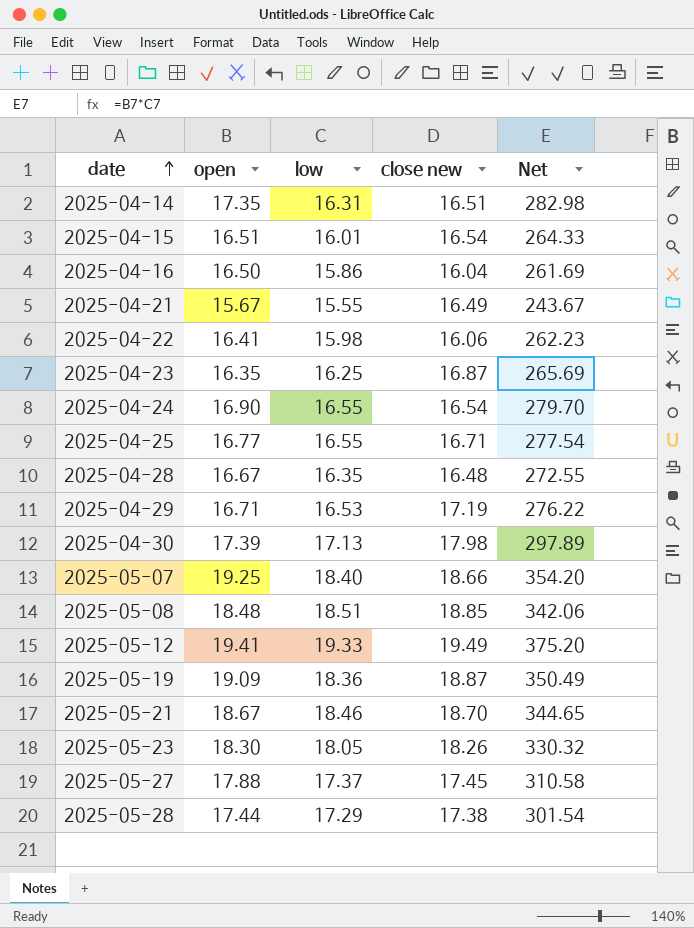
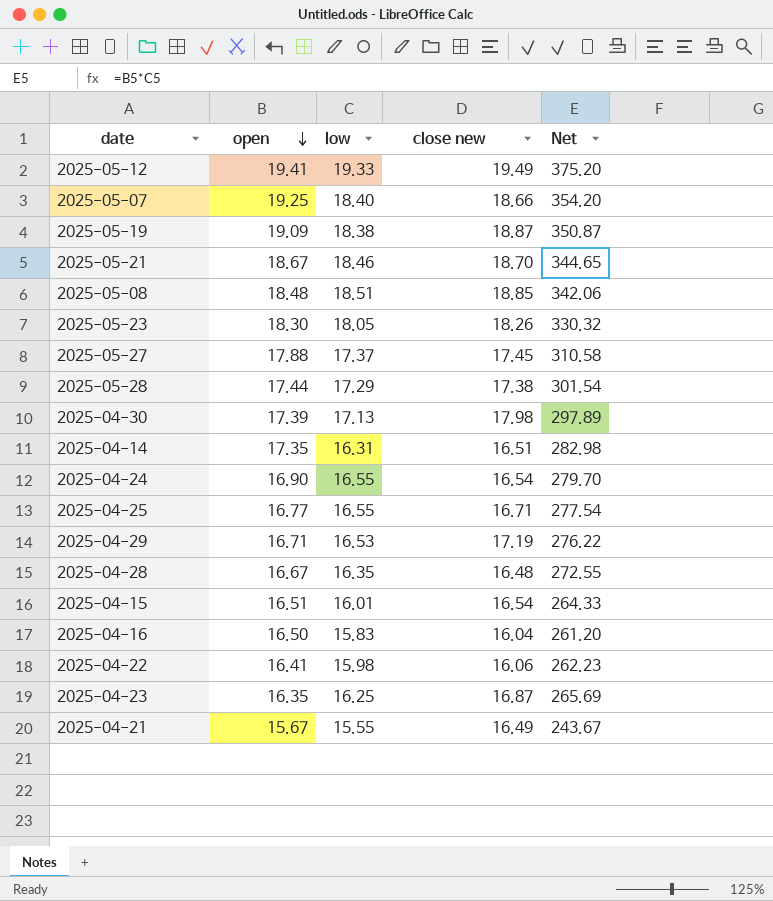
row order: date ascending -> open descending
2025-05-19 | low: 18.36 -> 18.38
2025-05-19 | Net: 350.49 -> 350.87
2025-04-16 | low: 15.86 -> 15.83
2025-04-16 | Net: 261.69 -> 261.20

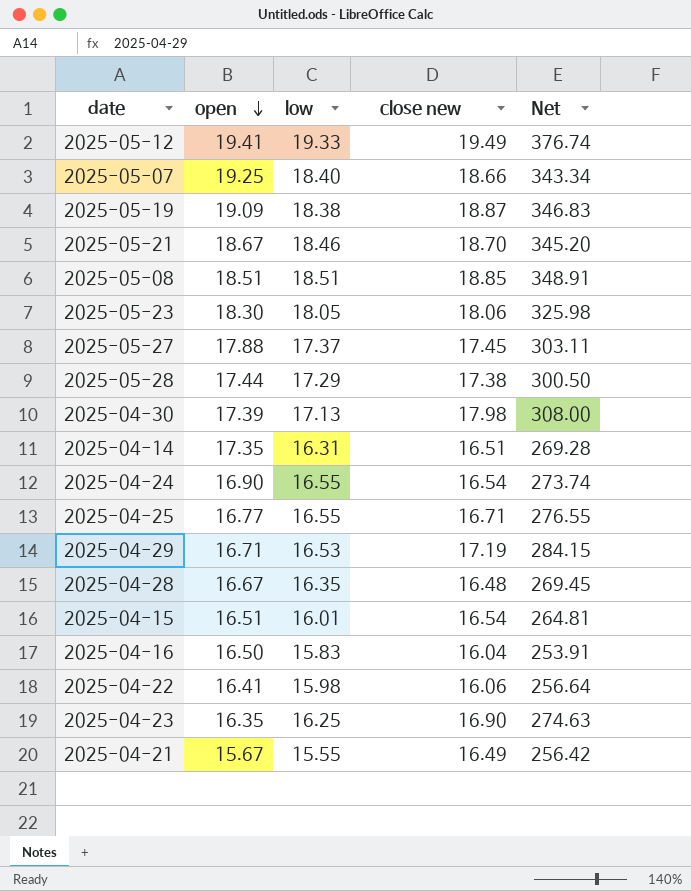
column Net | formula: [open] * [low] -> [low] * [close new]
2025-05-08 | open: 18.48 -> 18.51
2025-05-23 | close new: 18.26 -> 18.06
2025-04-23 | close new: 16.87 -> 16.90

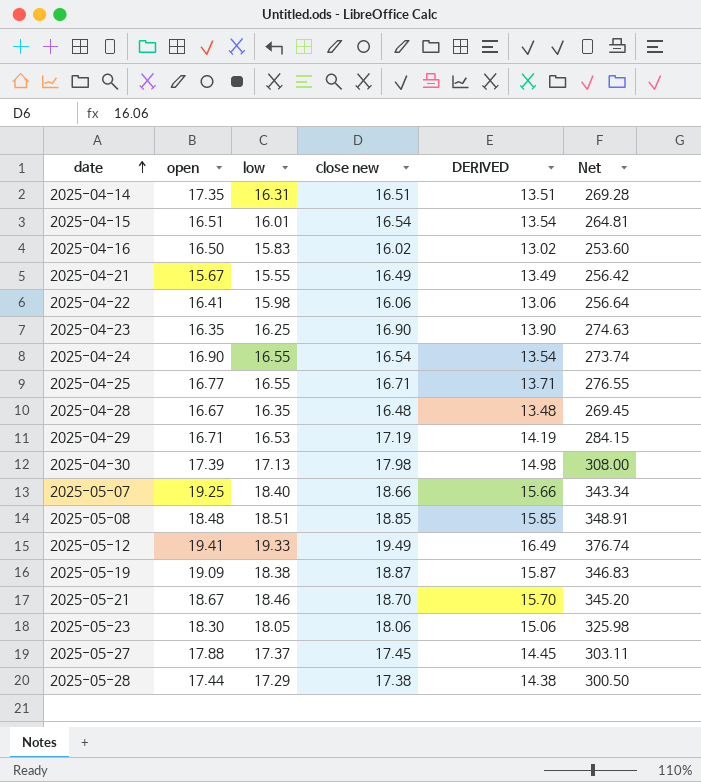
row order: open descending -> date ascending
column DERIVED | formula: none -> [close new] - 3
2025-04-16 | close new: 16.04 -> 16.02
2025-04-16 | Net: 253.91 -> 253.60
2025-05-08 | open: 18.51 -> 18.48

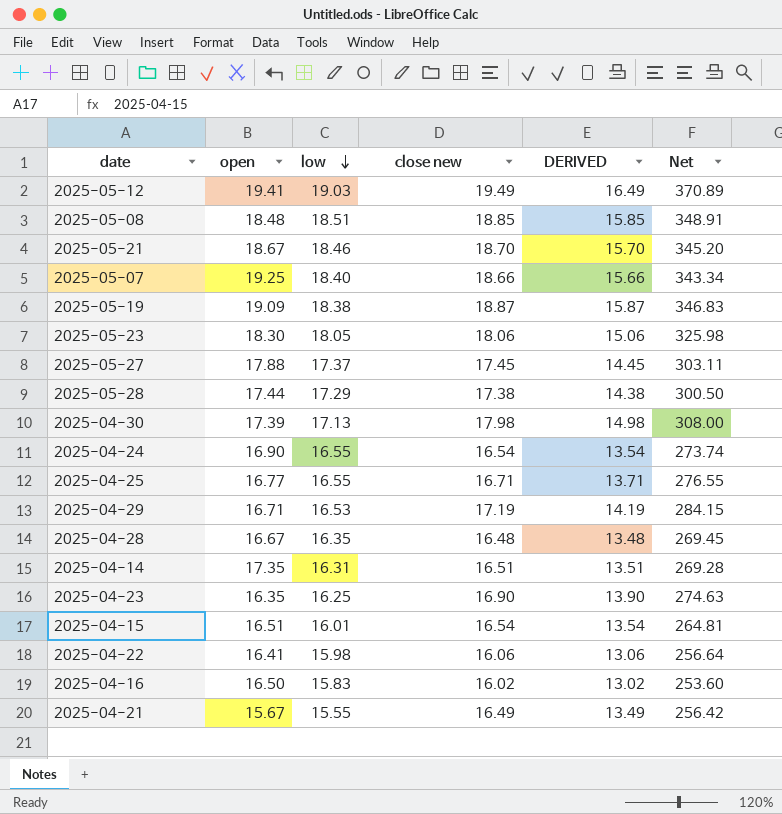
row order: date ascending -> low descending
2025-05-12 | low: 19.33 -> 19.03
2025-05-12 | Net: 376.74 -> 370.89

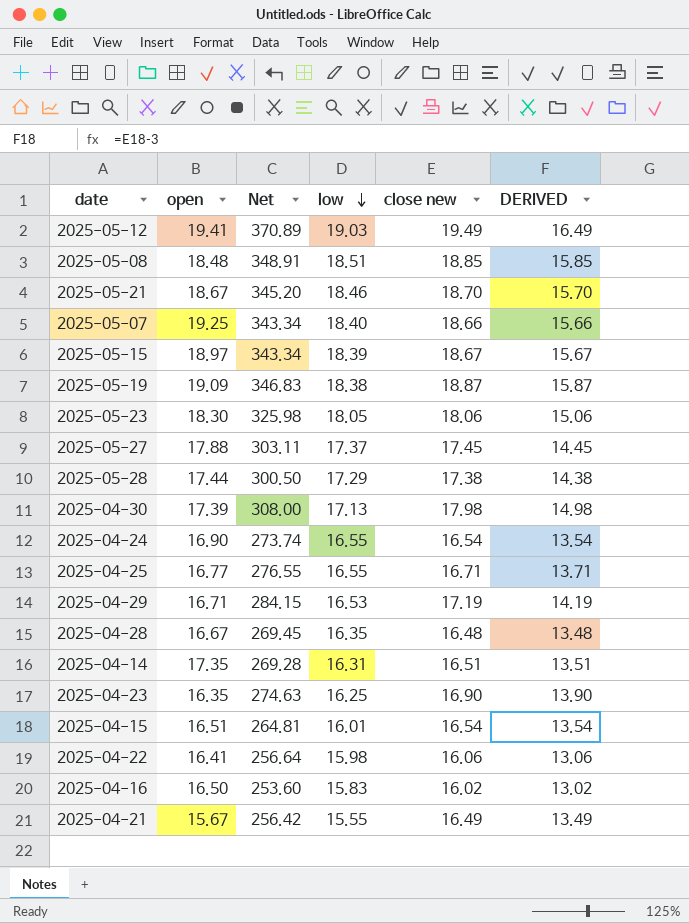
column Net | position: 6 -> 3
row 2025-05-15: none -> 18.97 | 343.34 | 18.39 | 18.67 | 15.67

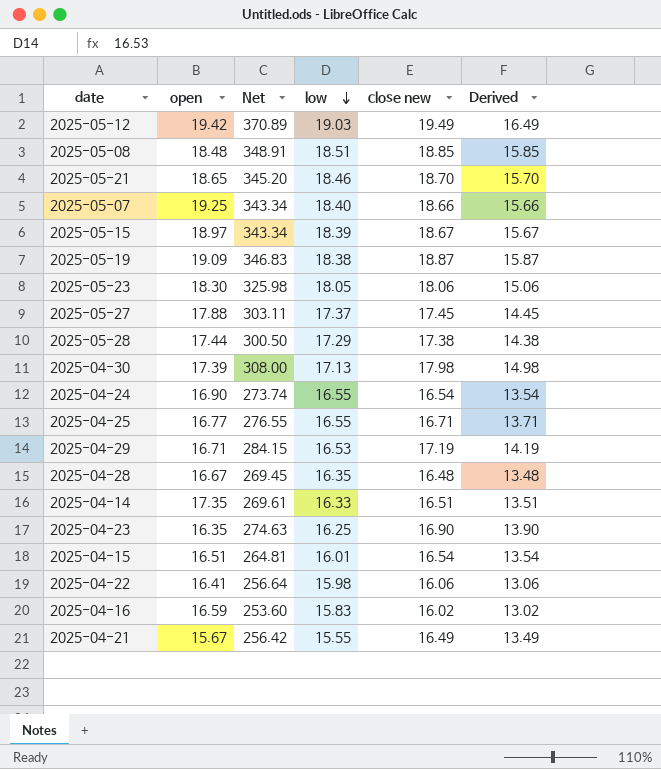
column name: DERIVED -> Derived
2025-05-12 | open: 19.41 -> 19.42
2025-05-21 | open: 18.67 -> 18.65
2025-04-14 | Net: 269.28 -> 269.61
2025-04-14 | low: 16.31 -> 16.33
2025-04-16 | open: 16.50 -> 16.59

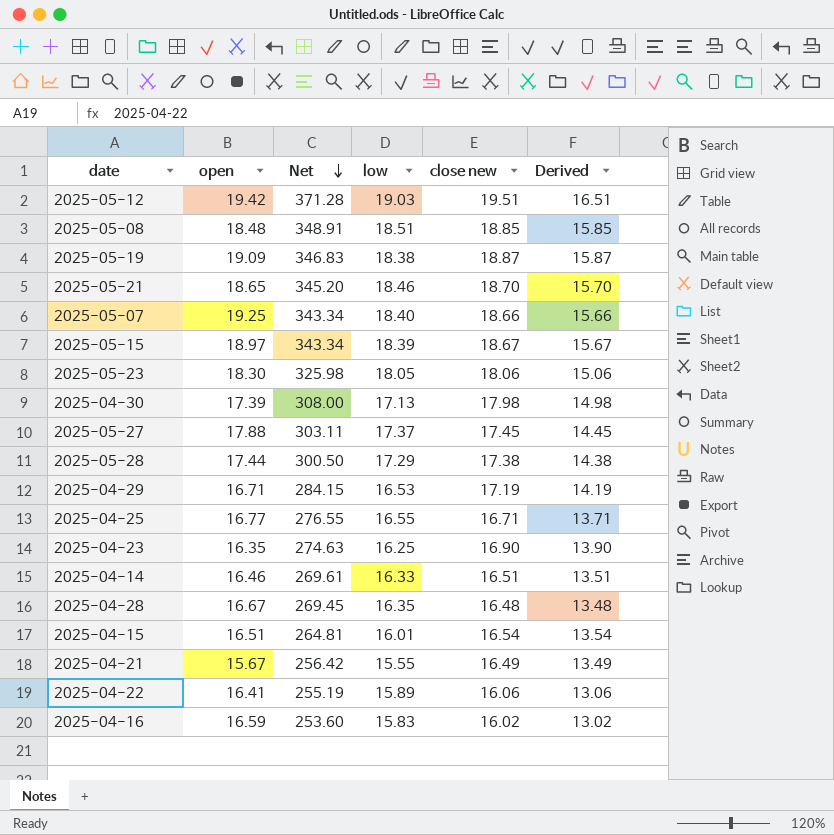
row order: low descending -> Net descending
row 2025-04-24: 16.90 | 273.74 | 16.55 | 16.54 | 13.54 -> none
2025-05-12 | Net: 370.89 -> 371.28
2025-05-12 | close new: 19.49 -> 19.51
2025-05-12 | Derived: 16.49 -> 16.51
2025-04-14 | open: 17.35 -> 16.46
2025-04-22 | Net: 256.64 -> 255.19
2025-04-22 | low: 15.98 -> 15.89

